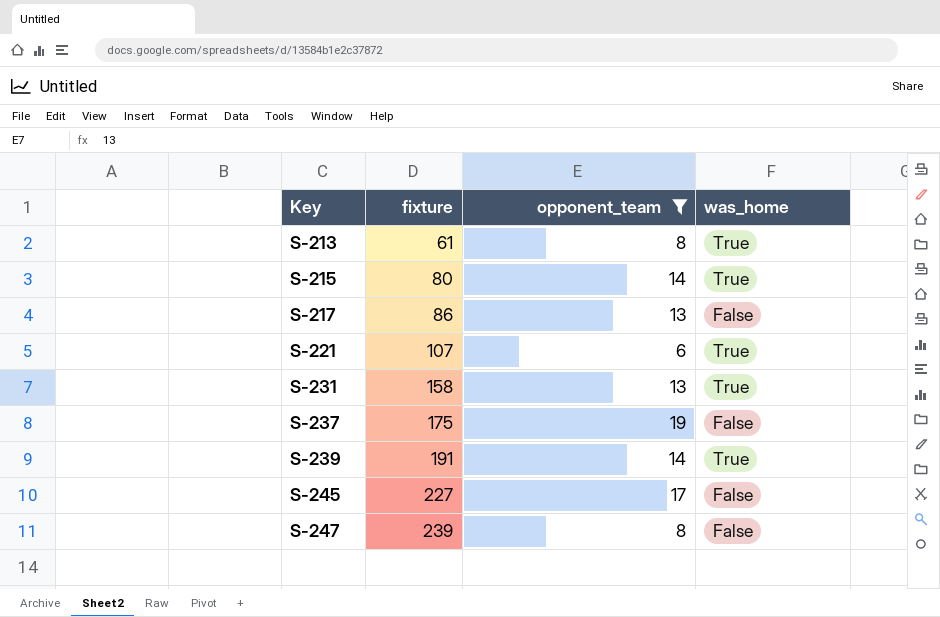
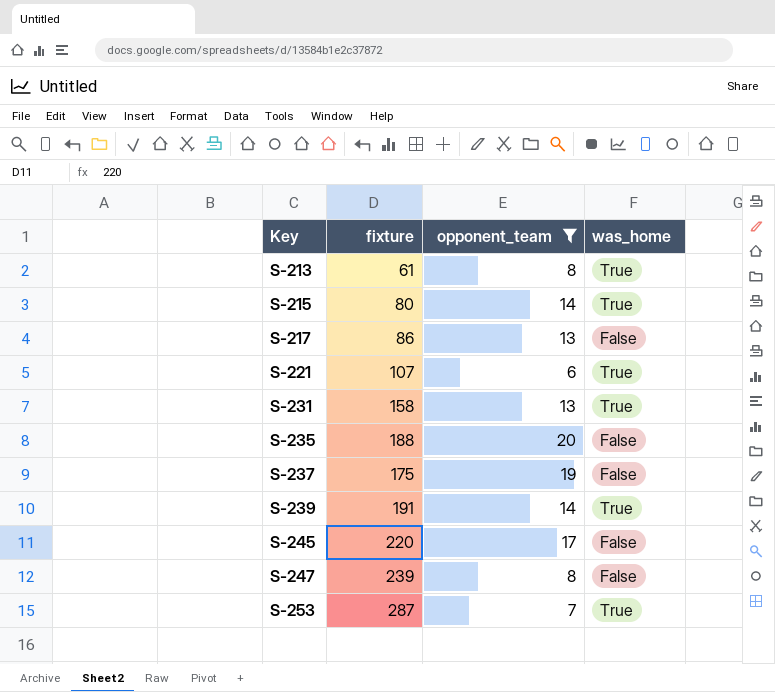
row S-235: none -> 188 | 20 | False
S-245 | fixture: 227 -> 220
row S-253: none -> 287 | 7 | True

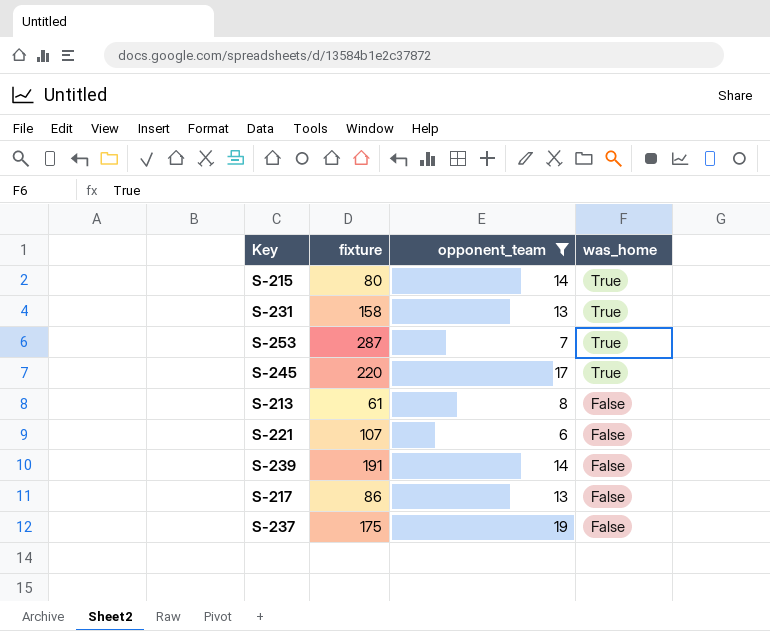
row order: Key ascending -> was_home descending
row S-235: 188 | 20 | False -> none
row S-247: 239 | 8 | False -> none
S-245 | was_home: False -> True
S-213 | was_home: True -> False
S-221 | was_home: True -> False
S-239 | was_home: True -> False

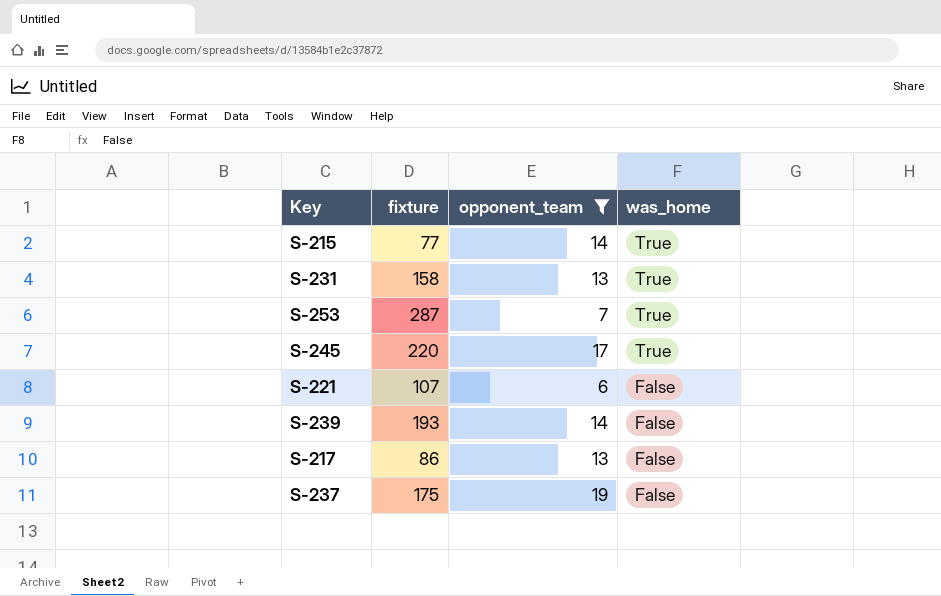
row S-213: 61 | 8 | False -> none
S-215 | fixture: 80 -> 77
S-239 | fixture: 191 -> 193

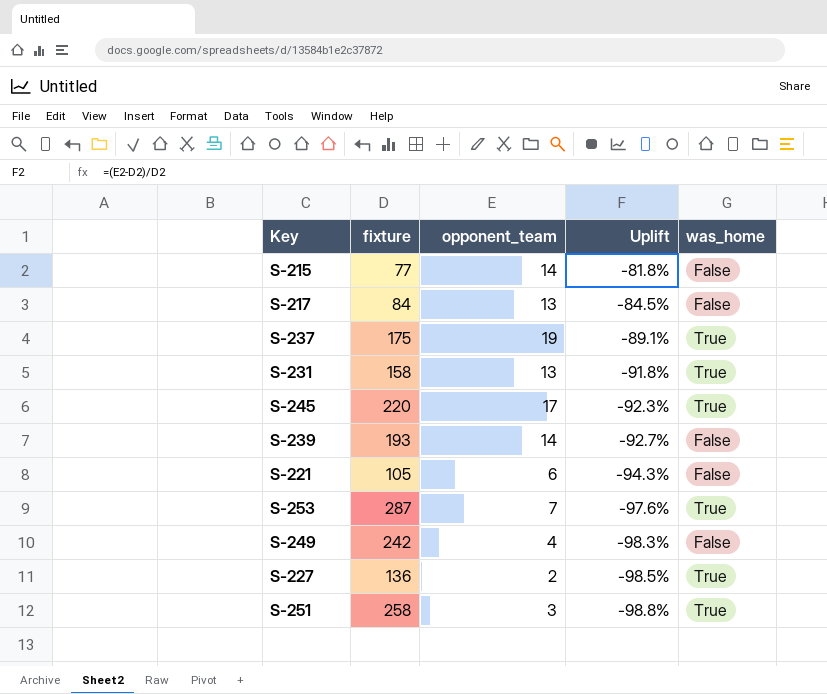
filter: opponent_team >= 6 -> none
row order: was_home descending -> Uplift descending
column Uplift | formula: none -> ([opponent_team] - [fixture]) / [fixture]
S-215 | was_home: True -> False
S-217 | fixture: 86 -> 84
S-237 | was_home: False -> True
S-221 | fixture: 107 -> 105

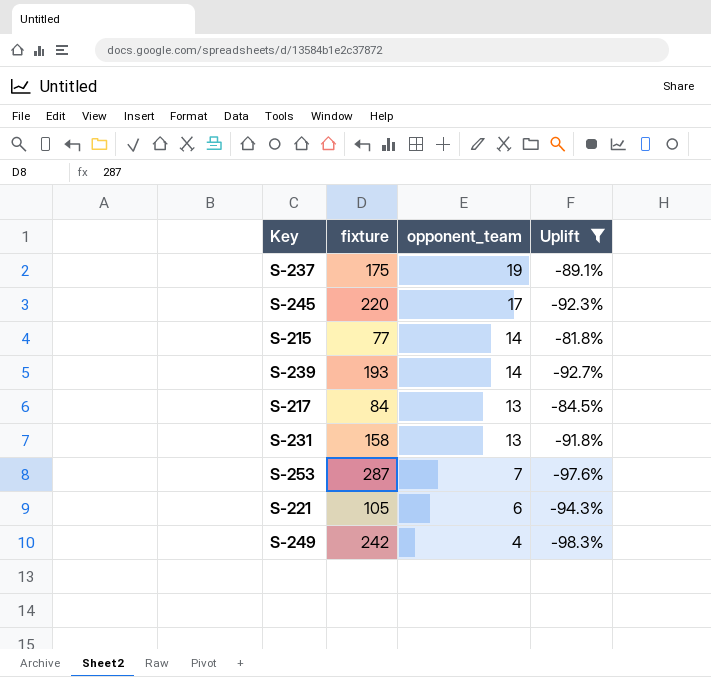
filter: none -> Uplift >= -98.3%
row order: Uplift descending -> opponent_team descending
column was_home | position: 5 -> none

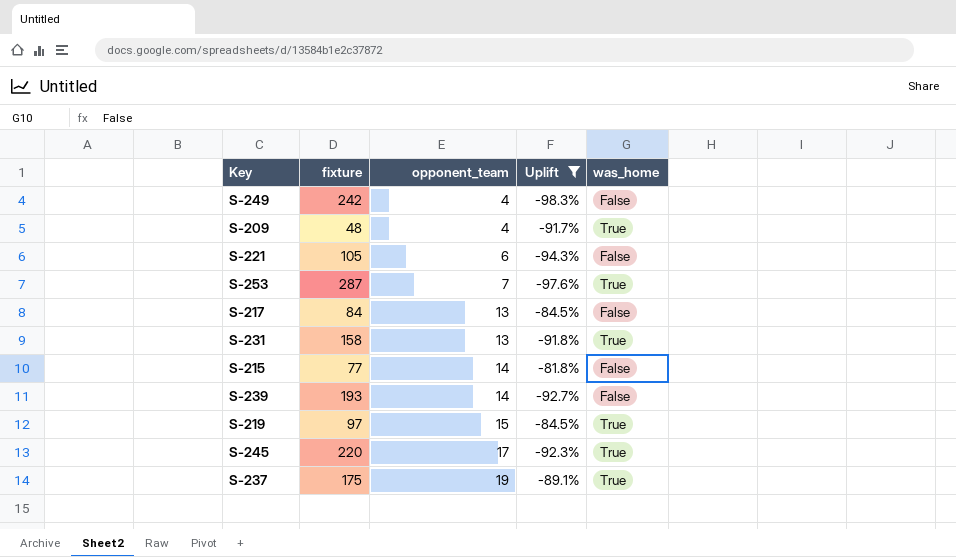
row order: opponent_team descending -> opponent_team ascending
column was_home | position: none -> 5
row S-209: none -> 48 | 4 | -91.7% | True
row S-219: none -> 97 | 15 | -84.5% | True

